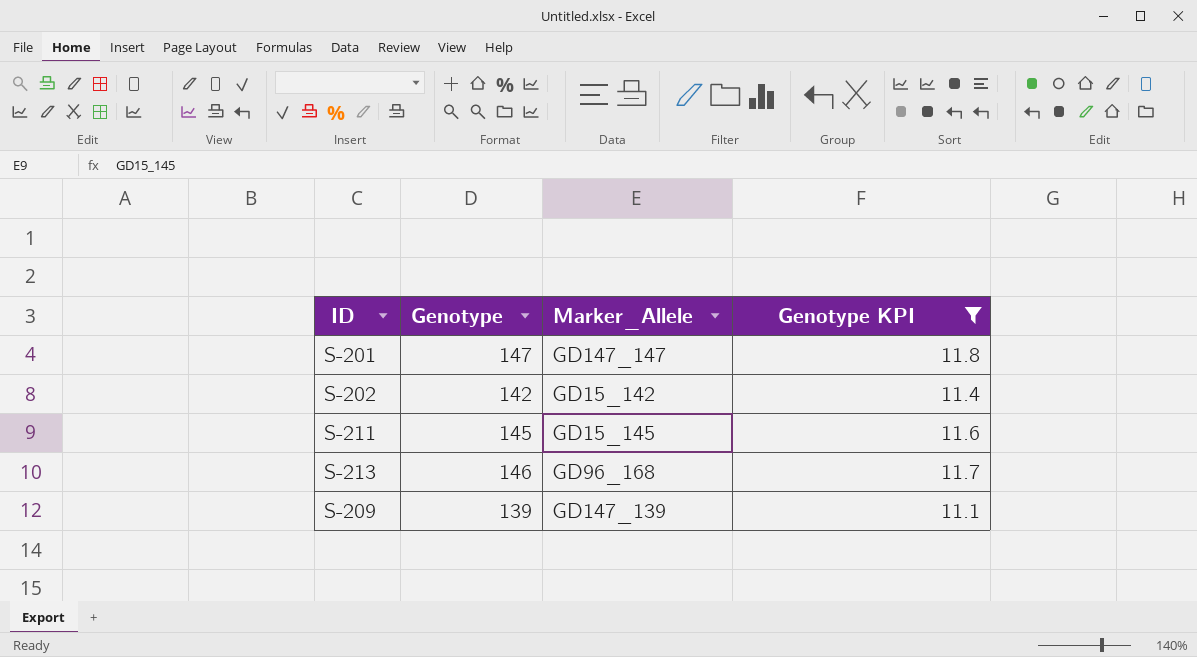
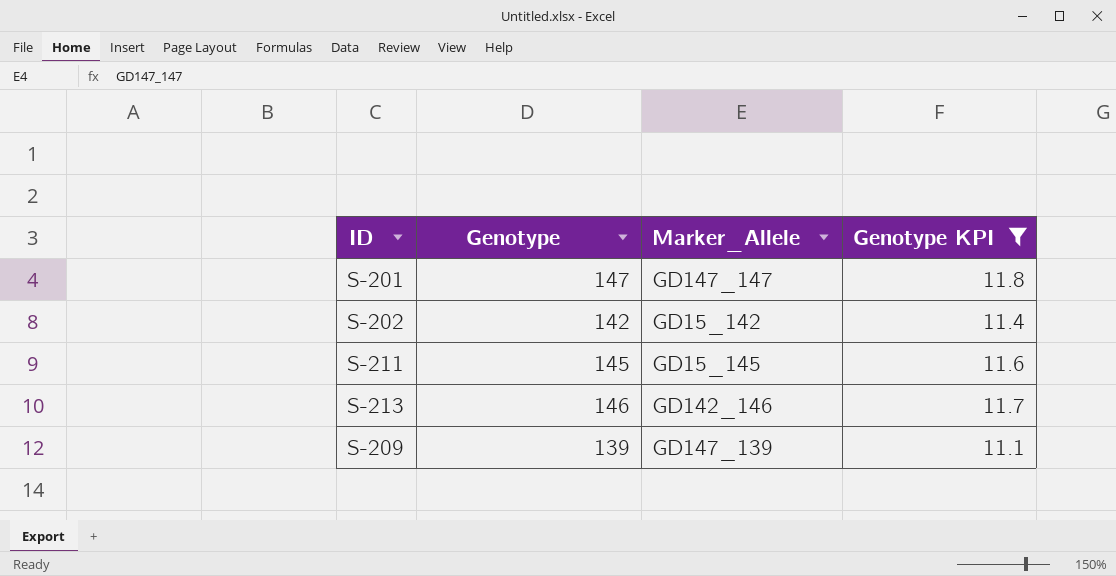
S-213 | Marker_Allele: GD96_168 -> GD142_146

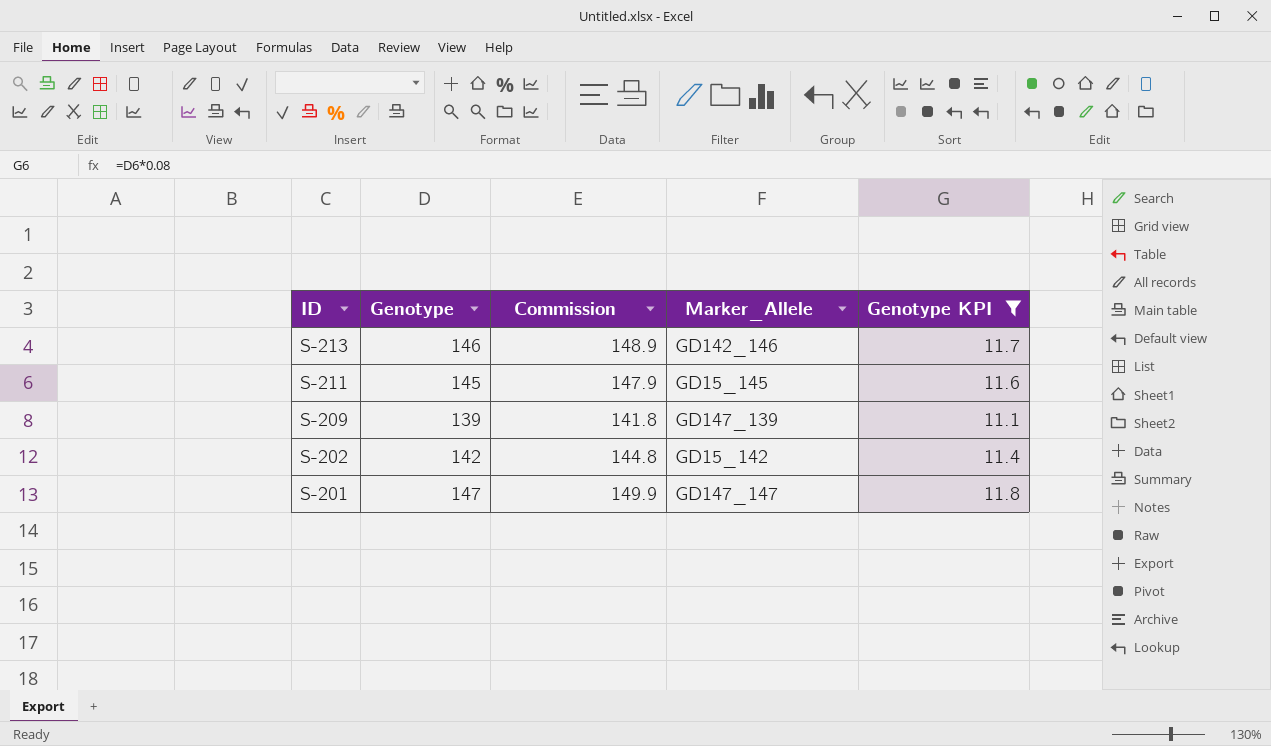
row order: none -> ID descending
column Commission | formula: none -> [Genotype] * 1.02

